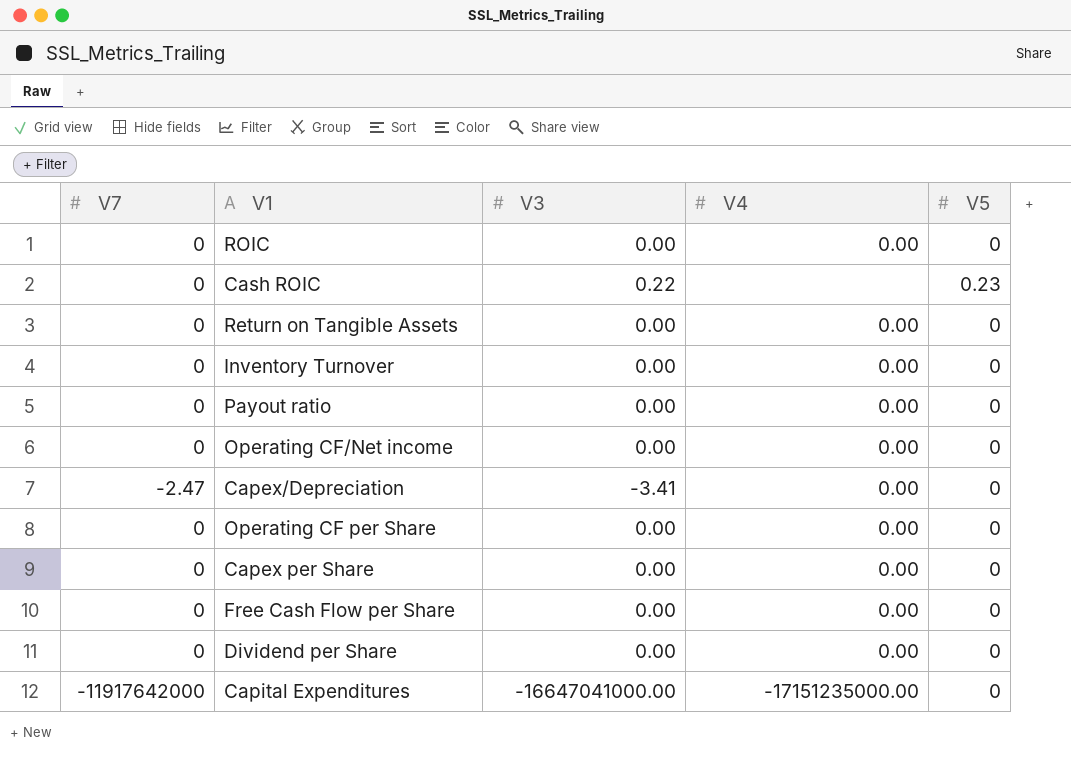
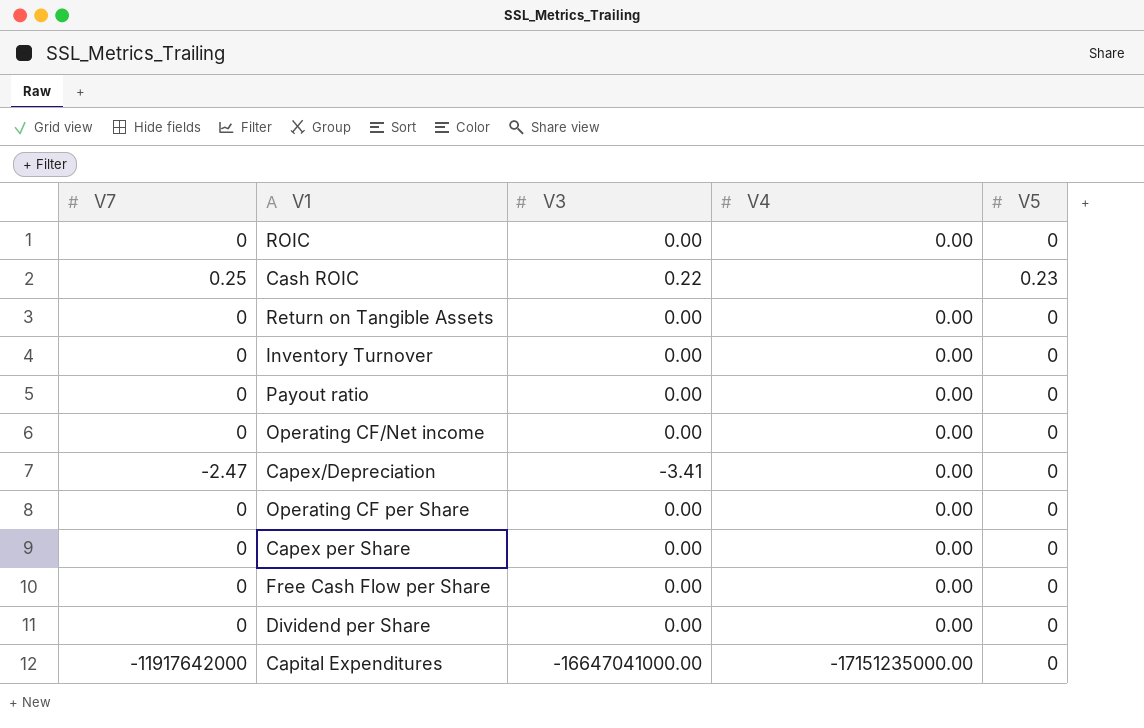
Cash ROIC | V7: 0 -> 0.25

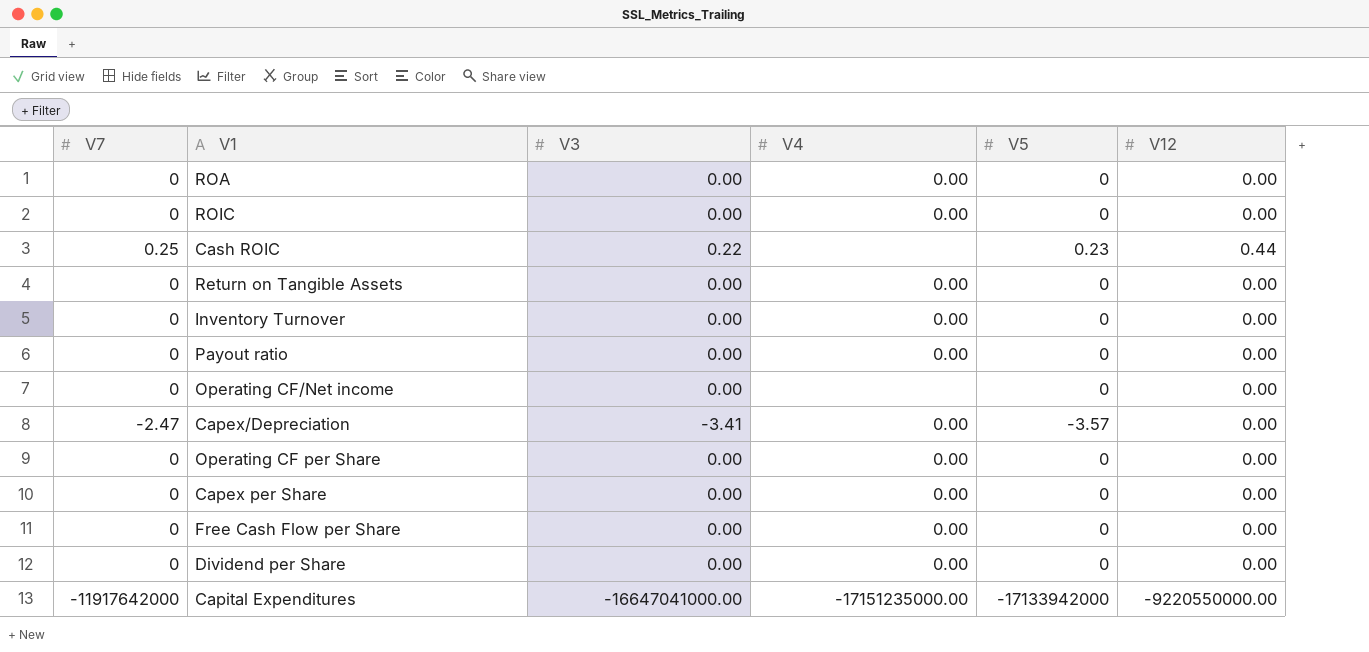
column V12 | position: none -> 6
row ROA: none -> 0 | 0.00 | 0.00 | 0 | 0.00
Operating CF/Net income | V4: 0.00 -> none
Capex/Depreciation | V5: 0 -> -3.57
Capital Expenditures | V5: 0 -> -17133942000

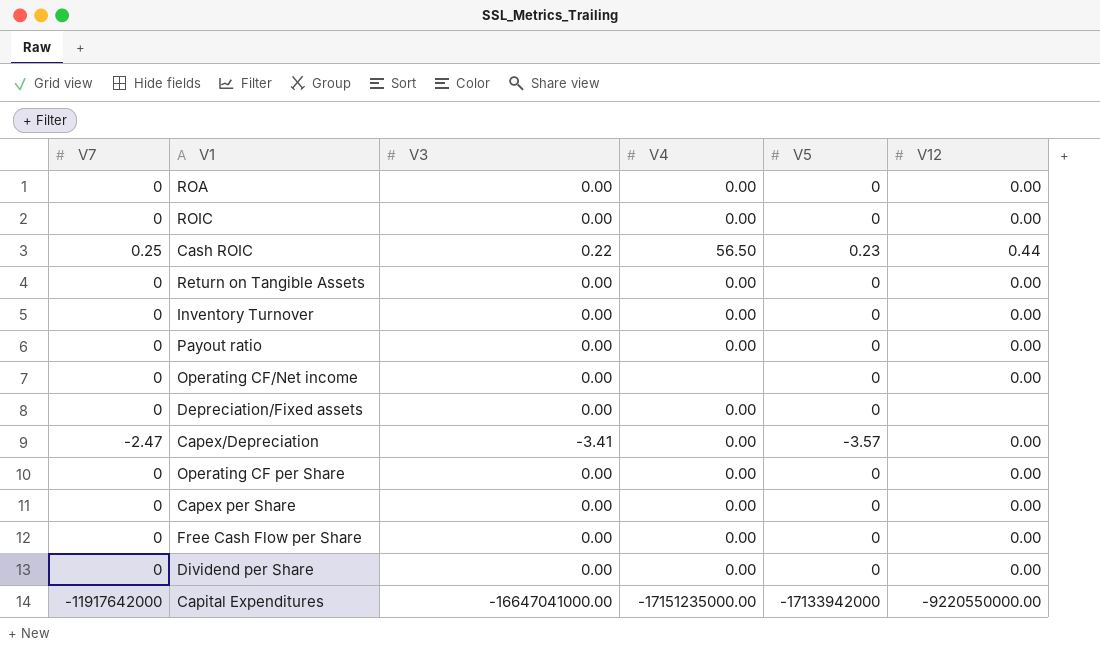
Cash ROIC | V4: none -> 56.50
row Depreciation/Fixed assets: none -> 0 | 0.00 | 0.00 | 0 | none

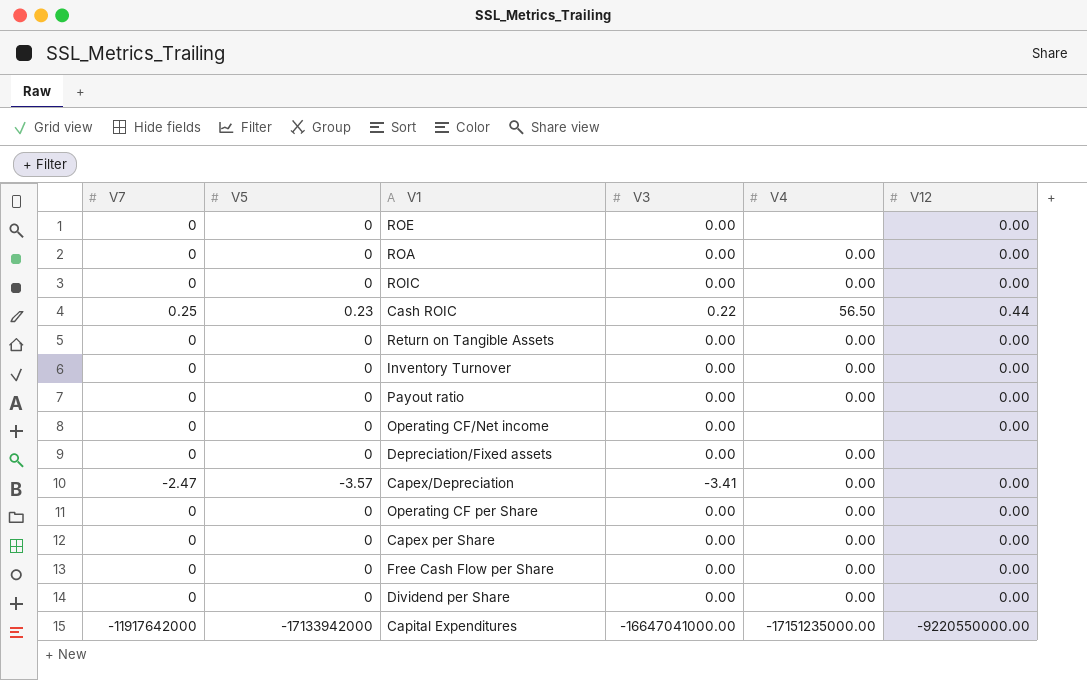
column V5 | position: 5 -> 2
row ROE: none -> 0 | 0 | 0.00 | none | 0.00

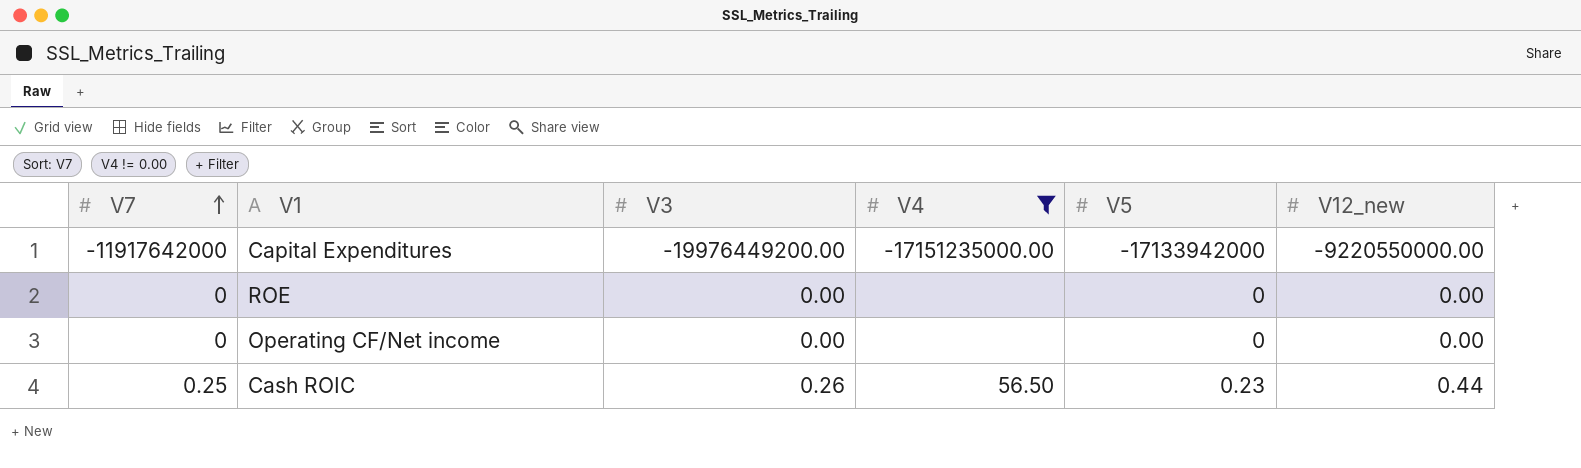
filter: none -> V4 != 0.00
row order: none -> V7 ascending
column V5 | position: 2 -> 5
column name: V12 -> V12_new
Capital Expenditures | V3: -16647041000.00 -> -19976449200.00
Cash ROIC | V3: 0.22 -> 0.26

